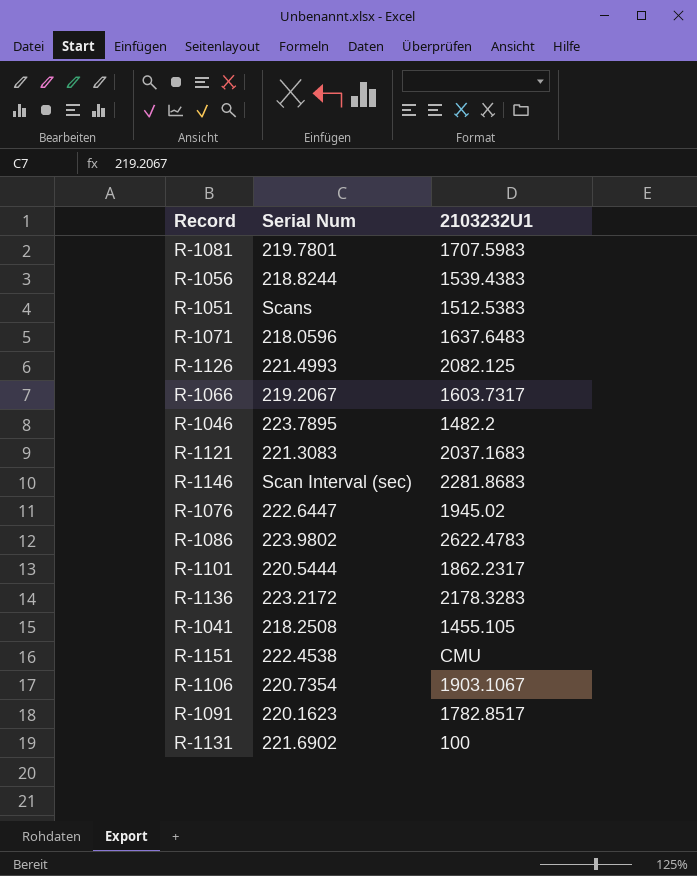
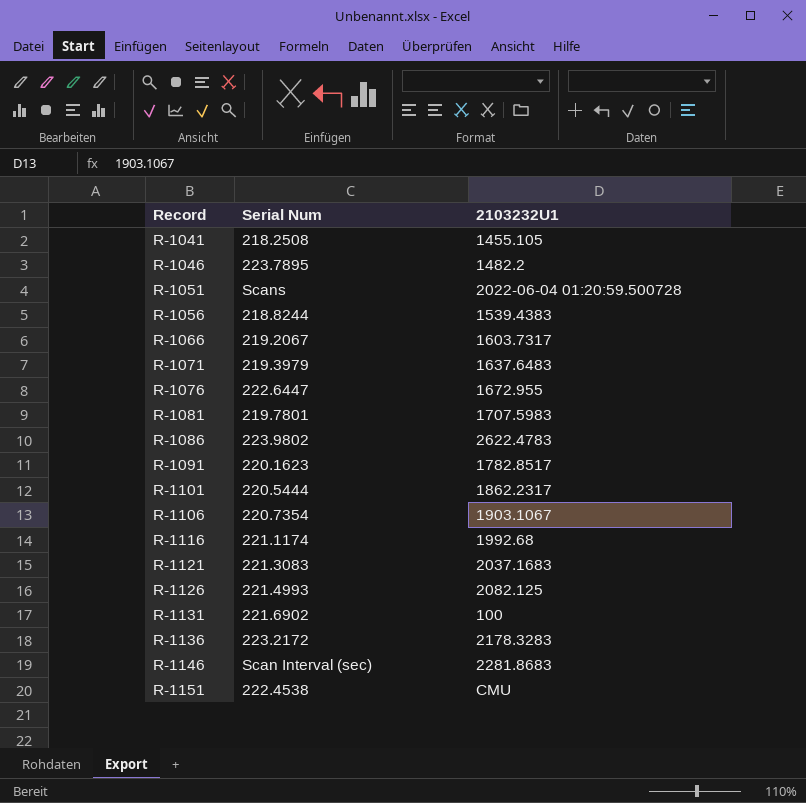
row order: none -> Record ascending
R-1051 | 2103232U1: 1512.5383 -> 2022-06-04 01:20:59.500728
R-1071 | Serial Num: 218.0596 -> 219.3979
R-1076 | 2103232U1: 1945.02 -> 1672.955
row R-1116: none -> 221.1174 | 1992.68

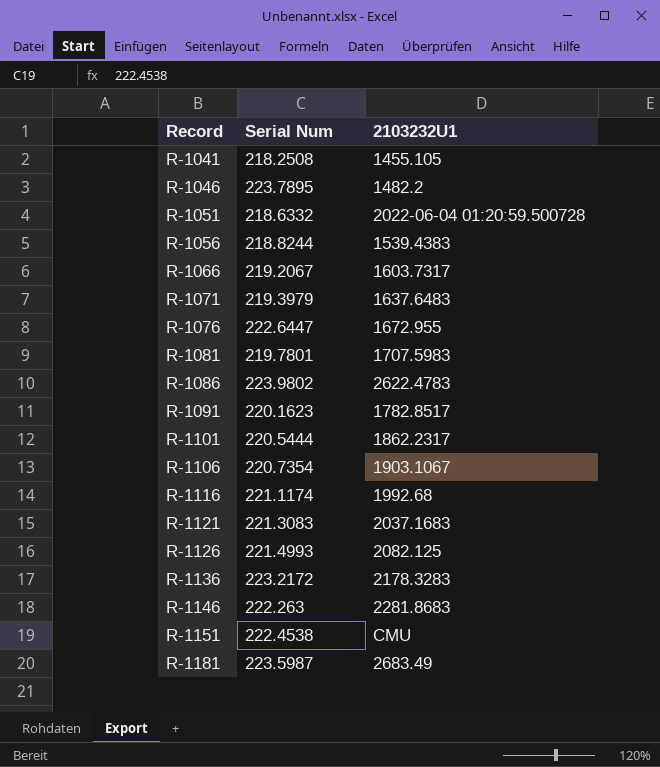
row R-1131: 221.6902 | 100 -> none
R-1051 | Serial Num: Scans -> 218.6332
R-1146 | Serial Num: Scan Interval (sec) -> 222.263
row R-1181: none -> 223.5987 | 2683.49

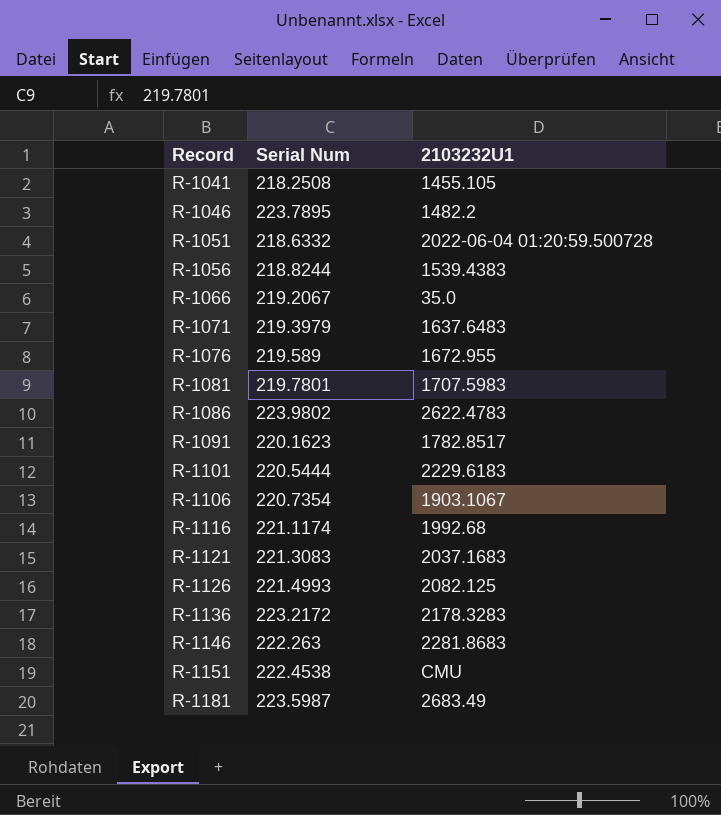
R-1066 | 2103232U1: 1603.7317 -> 35.0
R-1076 | Serial Num: 222.6447 -> 219.589
R-1101 | 2103232U1: 1862.2317 -> 2229.6183

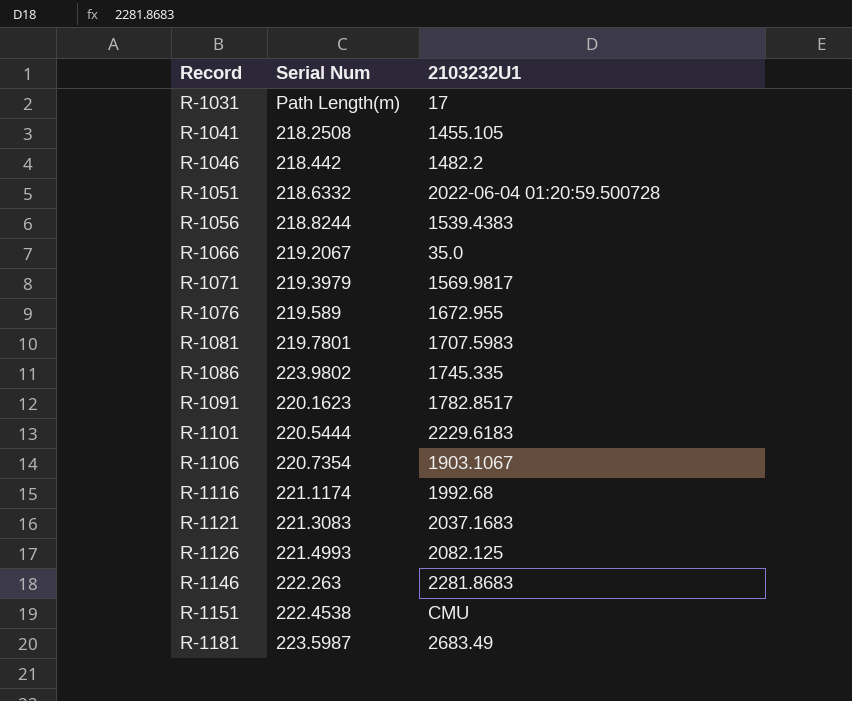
row R-1136: 223.2172 | 2178.3283 -> none
row R-1031: none -> Path Length(m) | 17
R-1046 | Serial Num: 223.7895 -> 218.442
R-1071 | 2103232U1: 1637.6483 -> 1569.9817
R-1086 | 2103232U1: 2622.4783 -> 1745.335

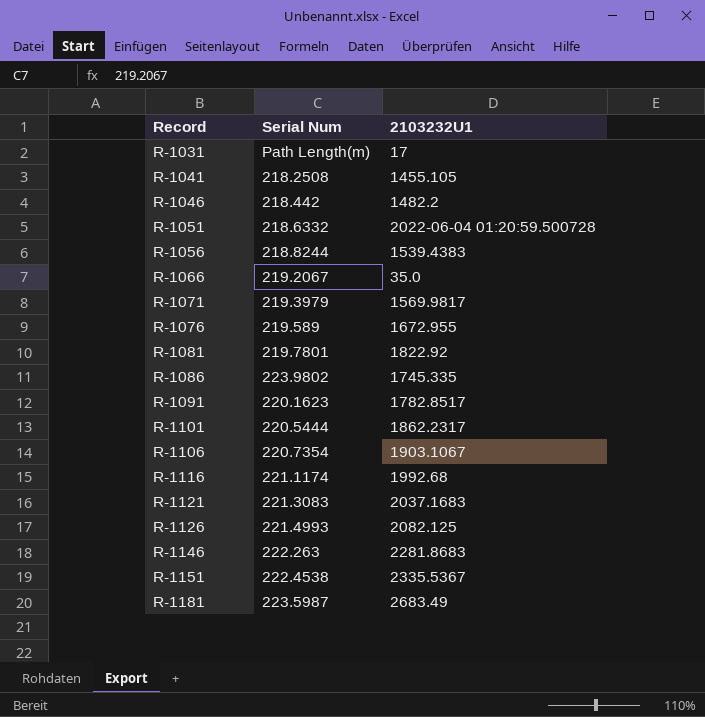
R-1081 | 2103232U1: 1707.5983 -> 1822.92
R-1101 | 2103232U1: 2229.6183 -> 1862.2317
R-1151 | 2103232U1: CMU -> 2335.5367

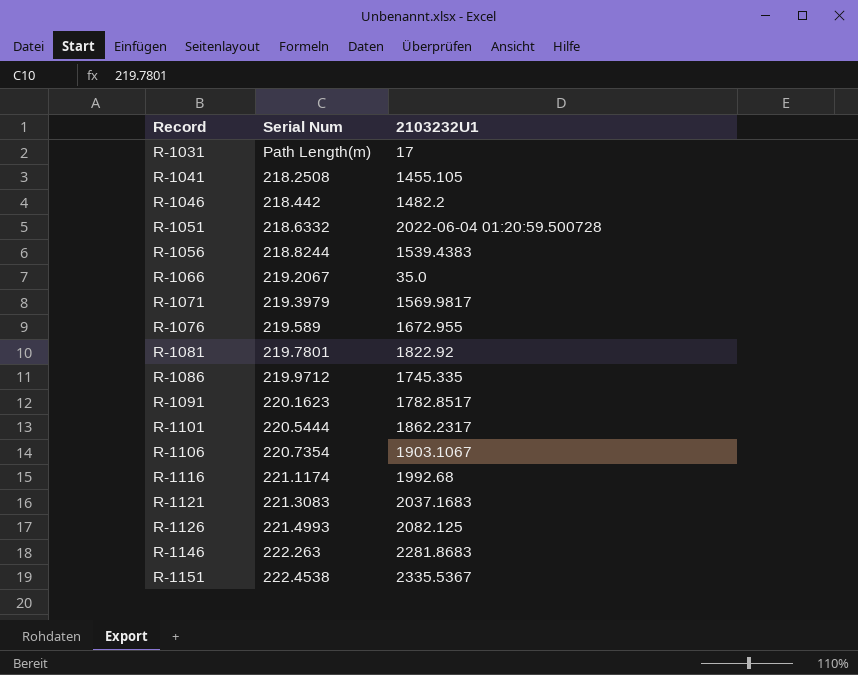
row R-1181: 223.5987 | 2683.49 -> none
R-1086 | Serial Num: 223.9802 -> 219.9712

